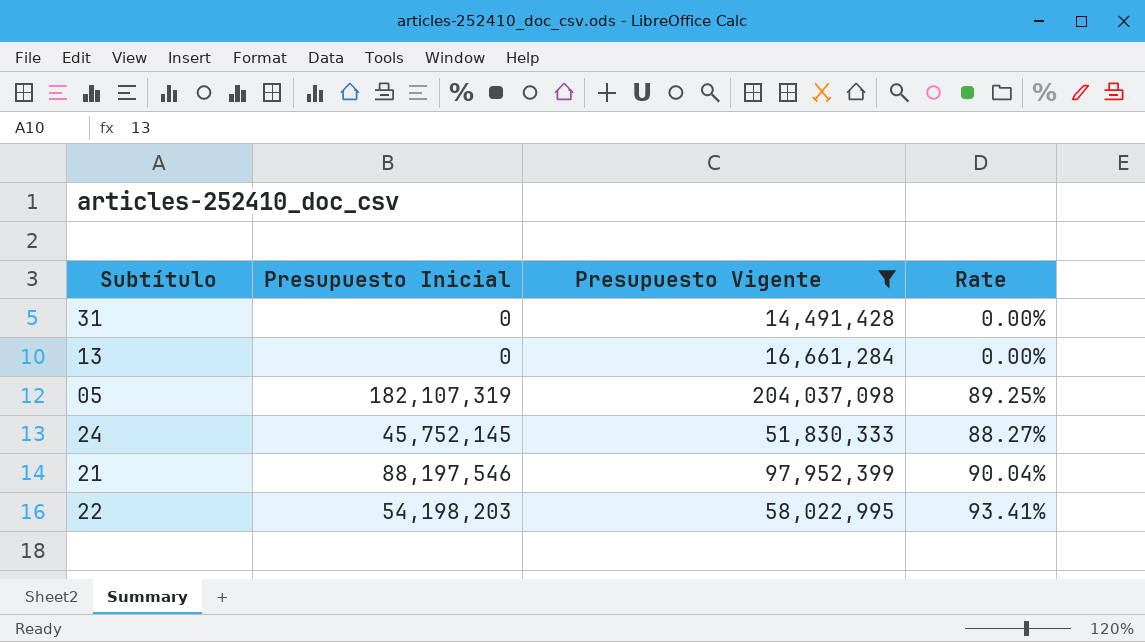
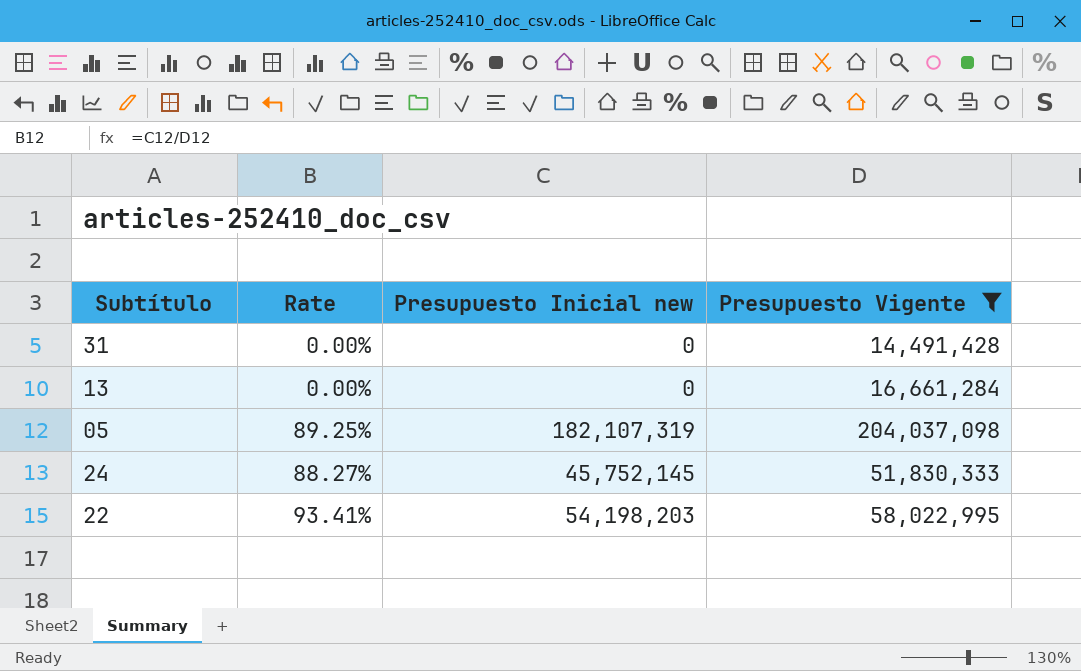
column Rate | position: 4 -> 2
column name: Presupuesto Inicial -> Presupuesto Inicial new
row 21: 88,197,546 | 97,952,399 | 90.04% -> none

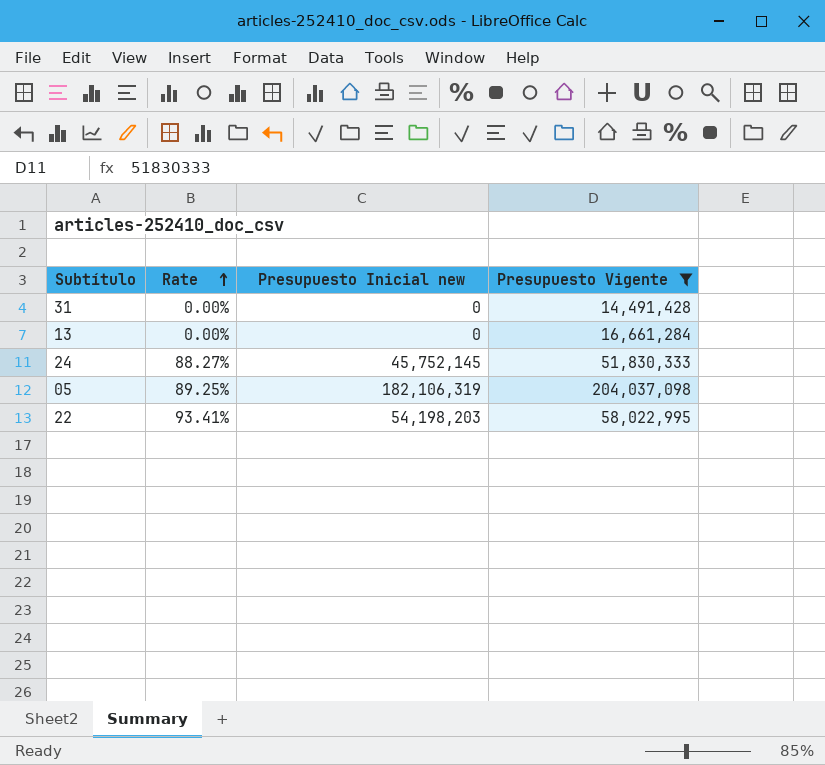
row order: none -> Rate ascending
05 | Presupuesto Inicial new: 182,107,319 -> 182,106,319

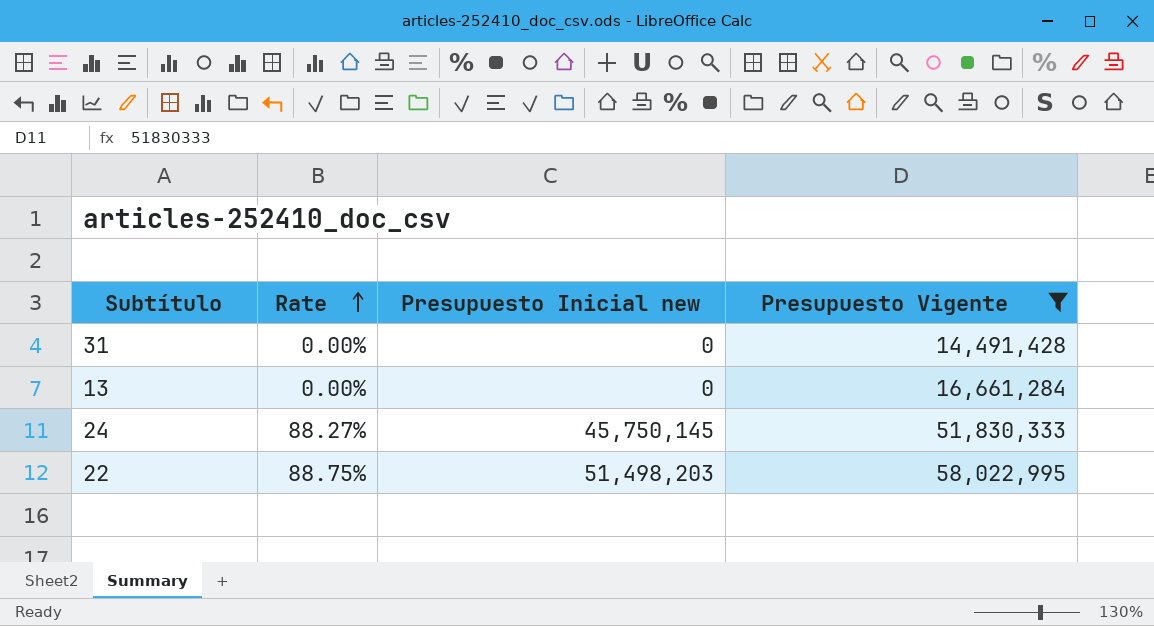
row 05: 89.25% | 182,106,319 | 204,037,098 -> none
24 | Presupuesto Inicial new: 45,752,145 -> 45,750,145
22 | Rate: 93.41% -> 88.75%
22 | Presupuesto Inicial new: 54,198,203 -> 51,498,203

